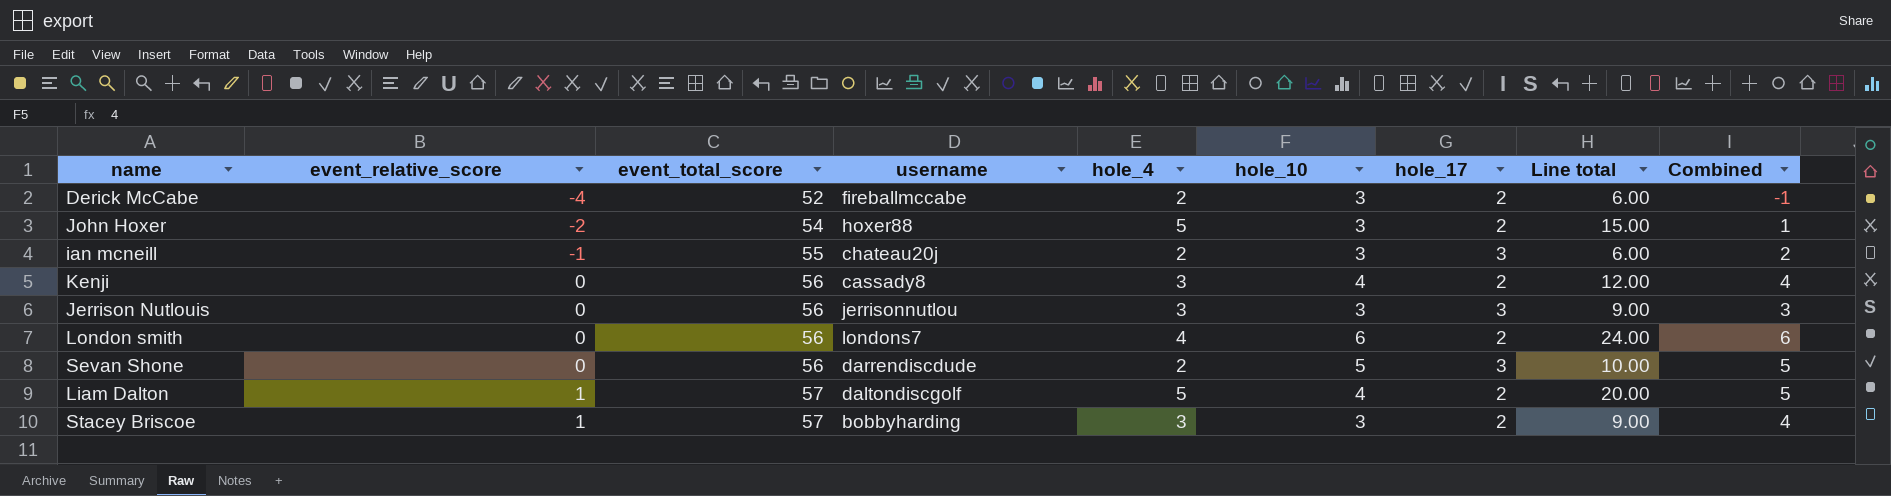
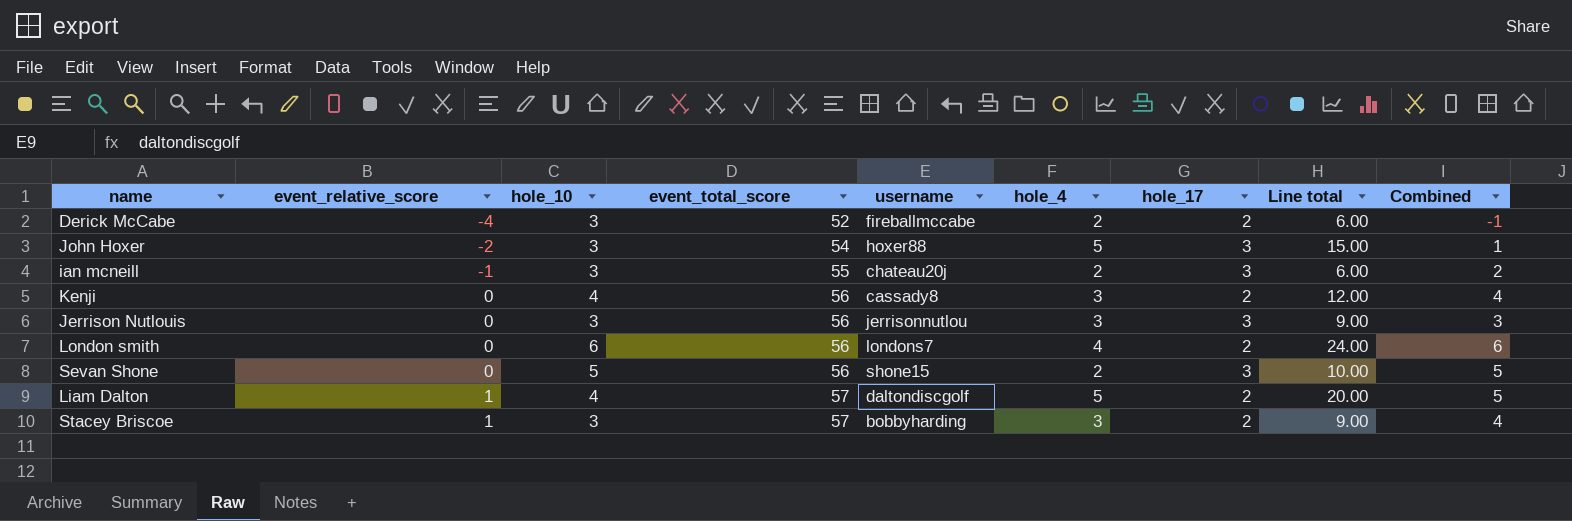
column hole_10 | position: 6 -> 3
John Hoxer | hole_17: 2 -> 3
Sevan Shone | username: darrendiscdude -> shone15

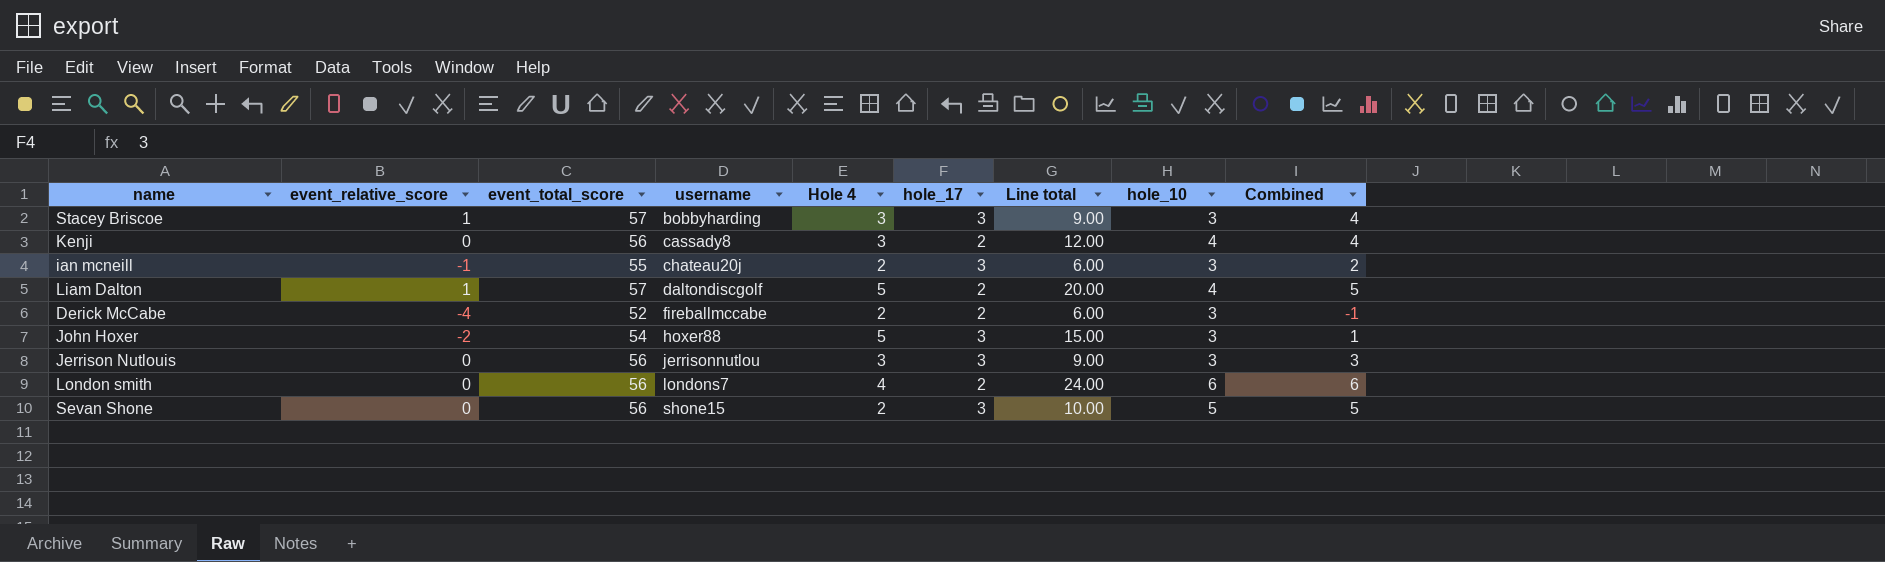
row order: event_relative_score ascending -> username ascending
column name: hole_4 -> Hole 4
column hole_10 | position: 3 -> 8
Stacey Briscoe | hole_17: 2 -> 3

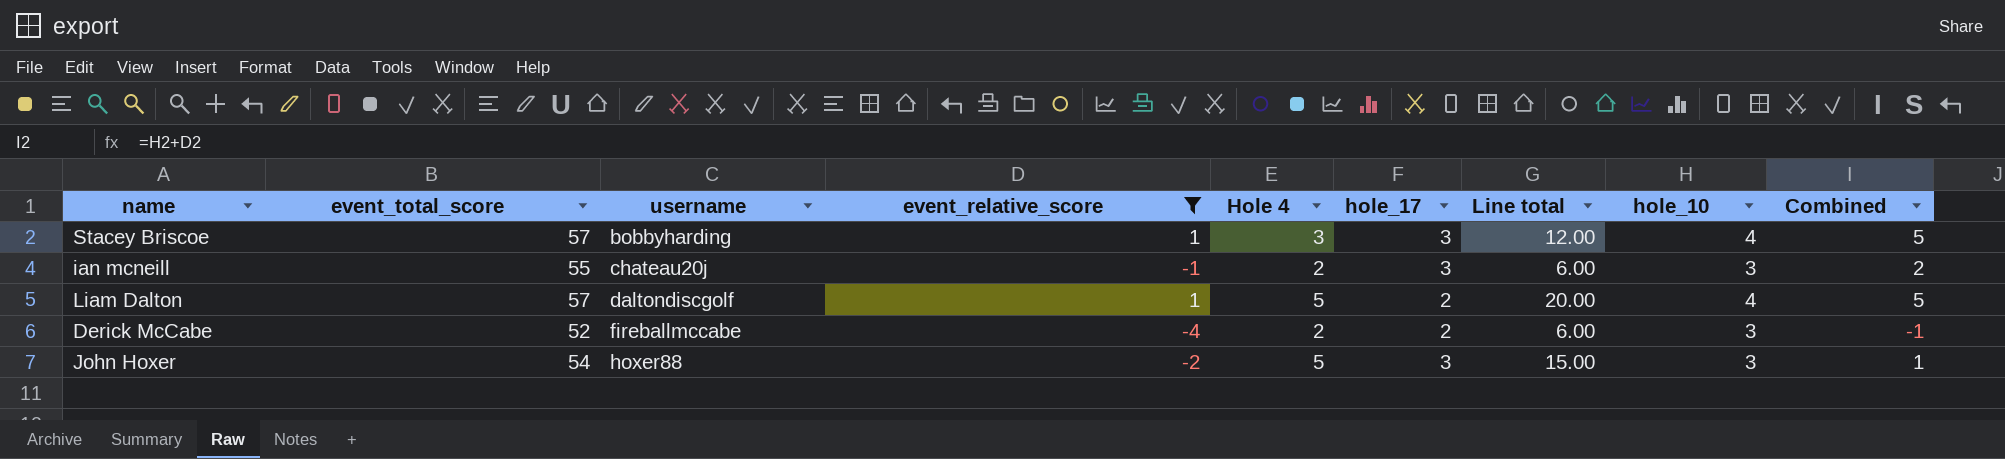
filter: none -> event_relative_score != 0
column event_relative_score | position: 2 -> 4
Stacey Briscoe | Line total: 9.00 -> 12.00
Stacey Briscoe | hole_10: 3 -> 4
Stacey Briscoe | Combined: 4 -> 5

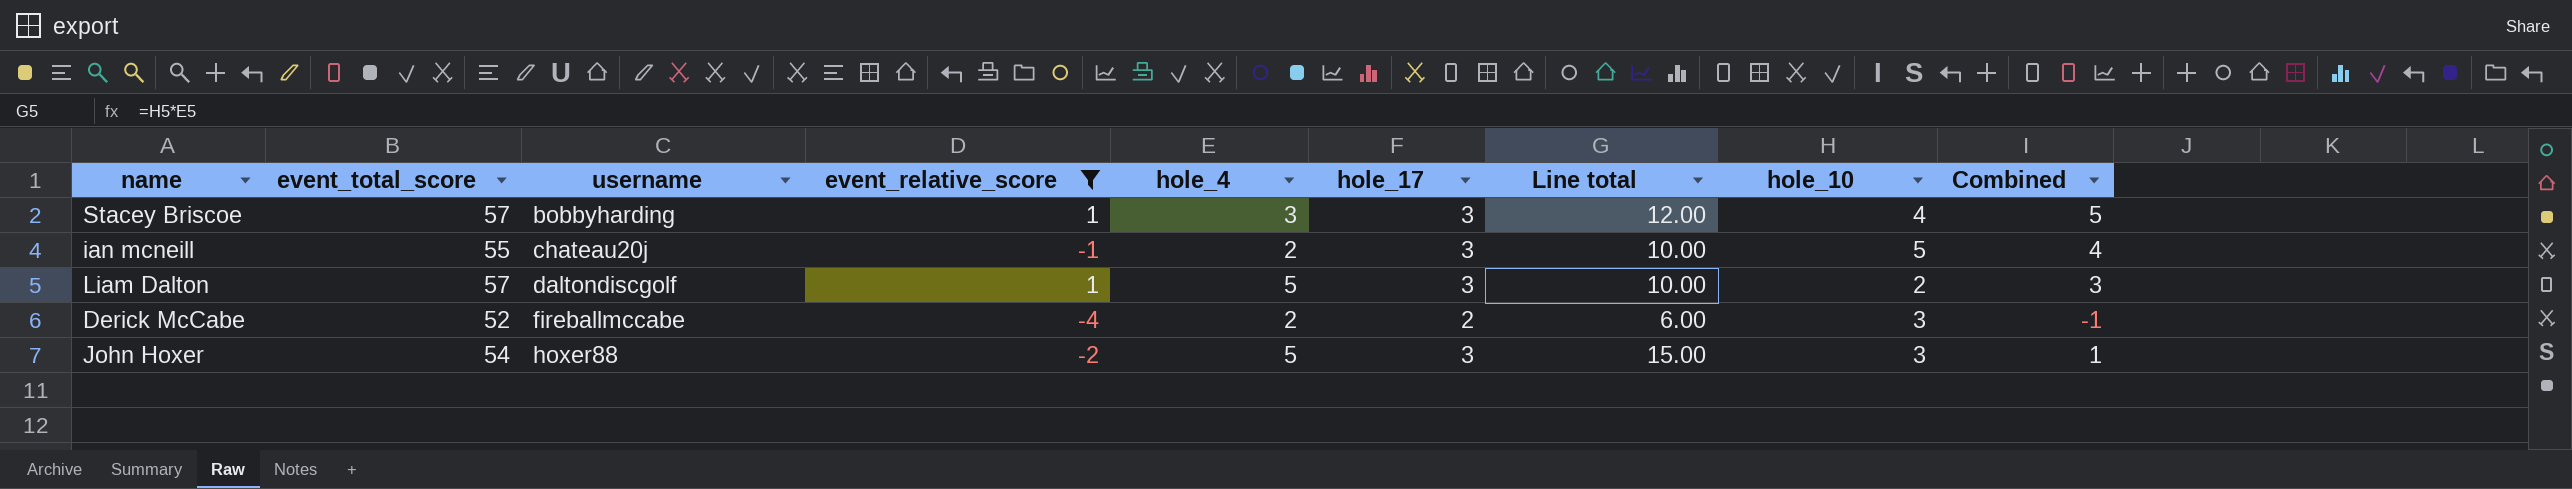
column name: Hole 4 -> hole_4
ian mcneill | Line total: 6.00 -> 10.00
ian mcneill | hole_10: 3 -> 5
ian mcneill | Combined: 2 -> 4
Liam Dalton | hole_17: 2 -> 3
Liam Dalton | Line total: 20.00 -> 10.00
Liam Dalton | hole_10: 4 -> 2
Liam Dalton | Combined: 5 -> 3

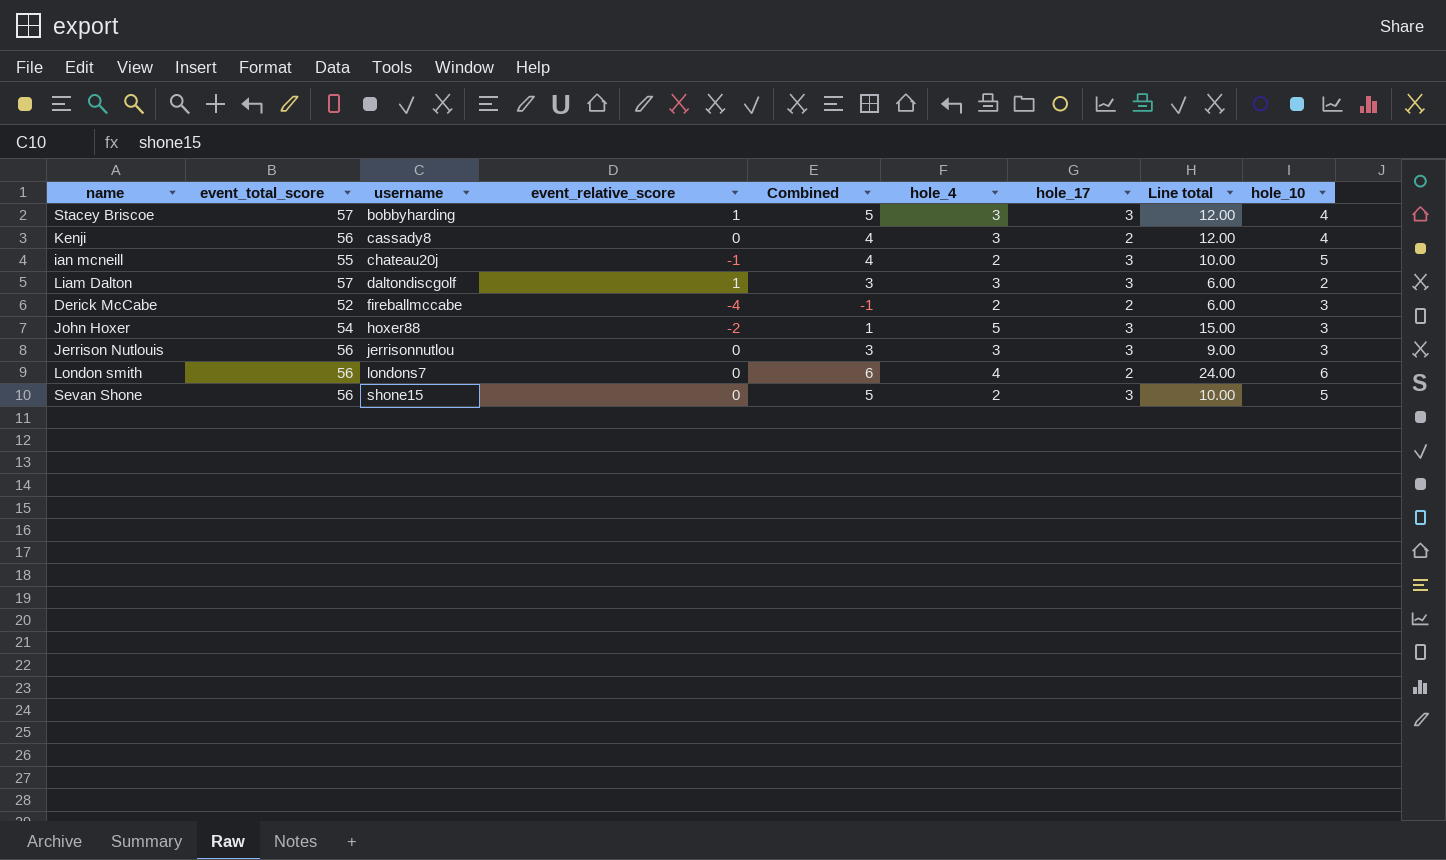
filter: event_relative_score != 0 -> none
column Combined | position: 9 -> 5
Liam Dalton | hole_4: 5 -> 3
Liam Dalton | Line total: 10.00 -> 6.00

